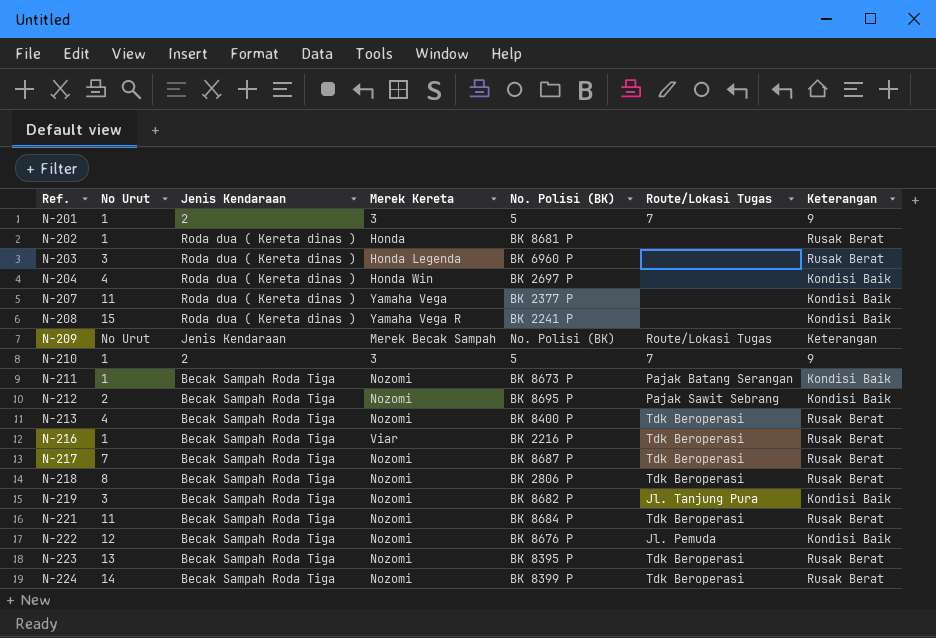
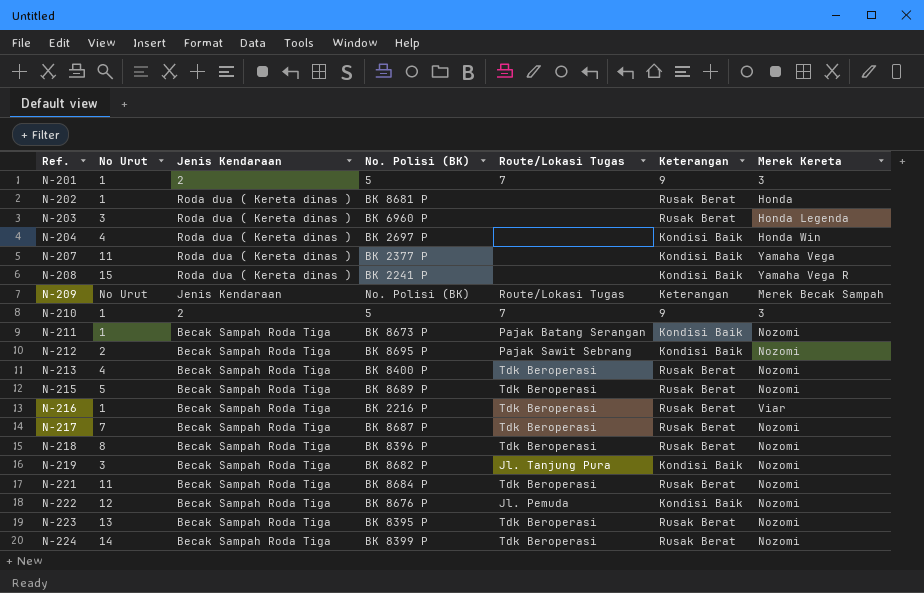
column Merek Kereta | position: 4 -> 7
row N-215: none -> 5 | Becak Sampah Roda Tiga | BK 8689 P | Tdk Beroperasi | Rusak Berat | Nozomi
N-218 | No. Polisi (BK): BK 2806 P -> BK 8396 P

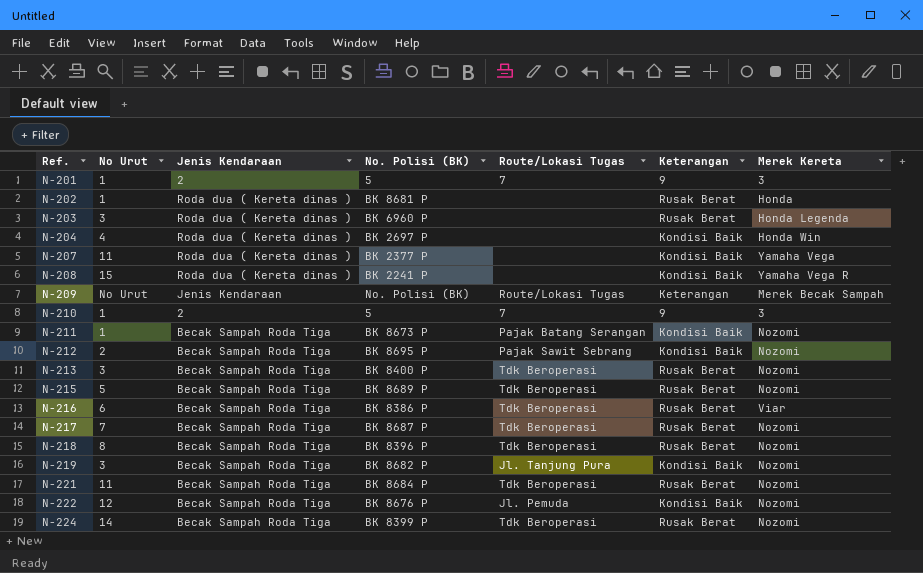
row N-223: 13 | Becak Sampah Roda Tiga | BK 8395 P | Tdk Beroperasi | Rusak Berat | Nozomi -> none
N-213 | No Urut: 4 -> 3
N-216 | No Urut: 1 -> 6
N-216 | No. Polisi (BK): BK 2216 P -> BK 8386 P

